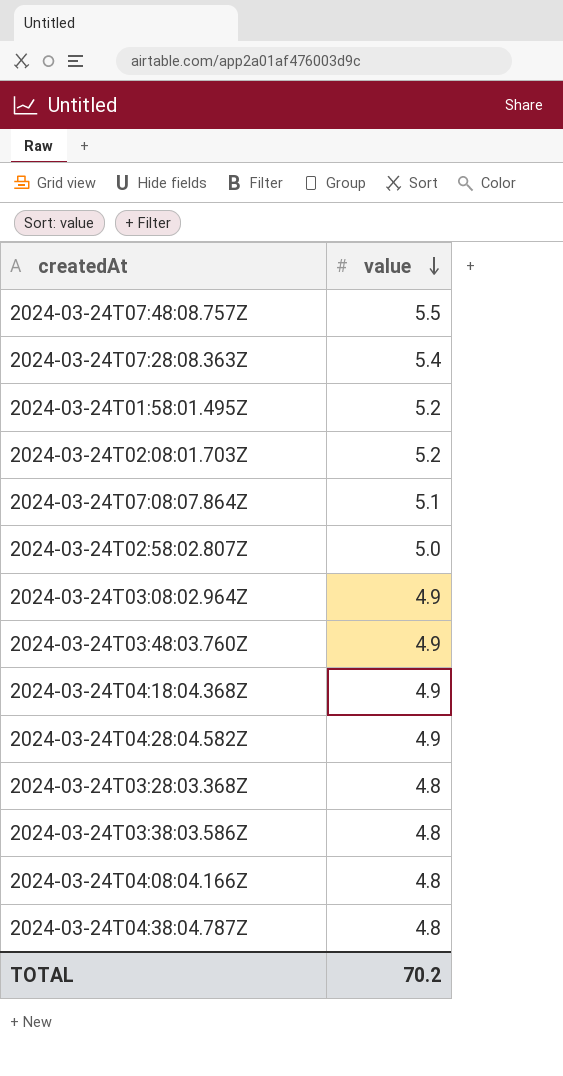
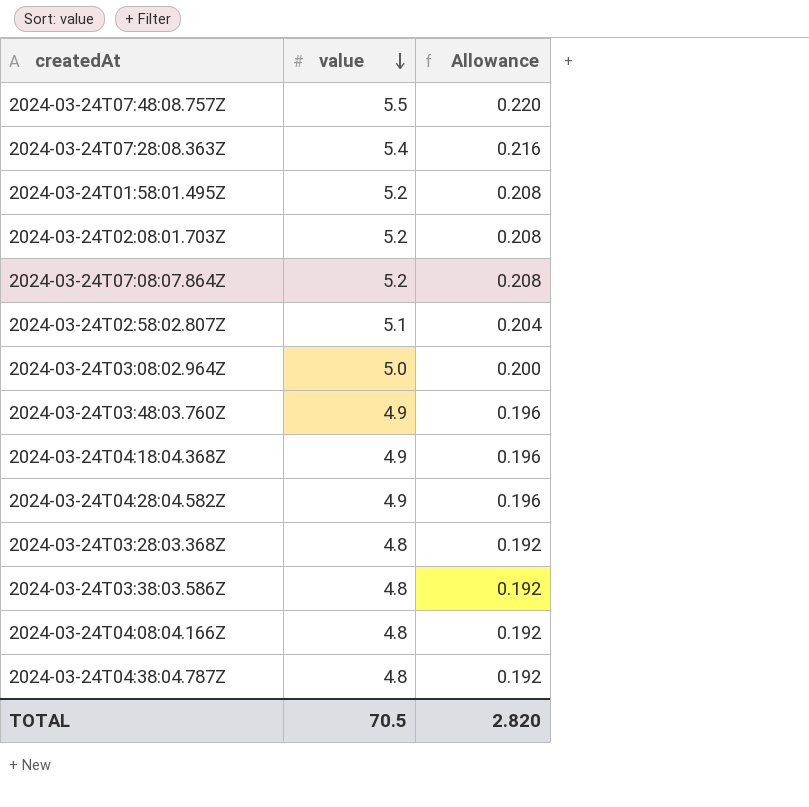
column Allowance | formula: none -> [value] * 0.04
2024-03-24T07:08:07.864Z | value: 5.1 -> 5.2
2024-03-24T02:58:02.807Z | value: 5.0 -> 5.1
2024-03-24T03:08:02.964Z | value: 4.9 -> 5.0
TOTAL | value: 70.2 -> 70.5

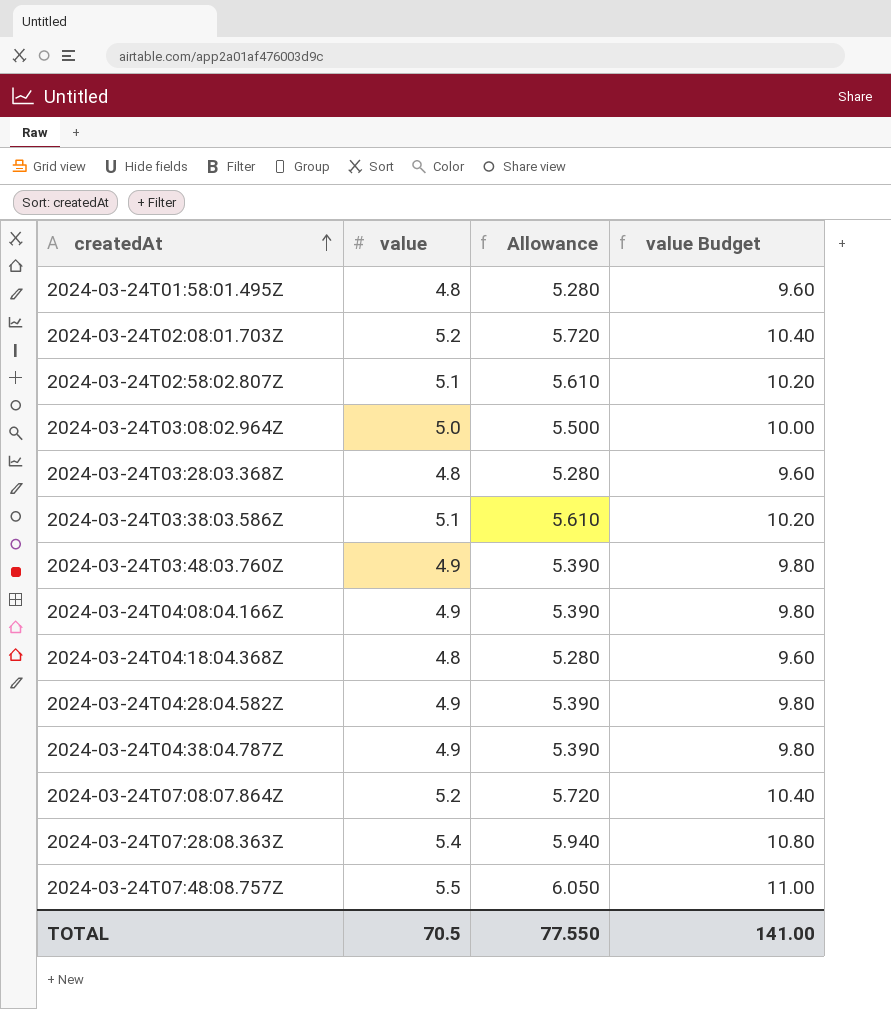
row order: value descending -> createdAt ascending
column Allowance | formula: [value] * 0.04 -> [value] * 1.1
column value Budget | formula: none -> [value] * 2
2024-03-24T01:58:01.495Z | value: 5.2 -> 4.8
2024-03-24T03:38:03.586Z | value: 4.8 -> 5.1
2024-03-24T04:08:04.166Z | value: 4.8 -> 4.9
2024-03-24T04:18:04.368Z | value: 4.9 -> 4.8
2024-03-24T04:38:04.787Z | value: 4.8 -> 4.9
TOTAL | Allowance: 2.820 -> 77.550

